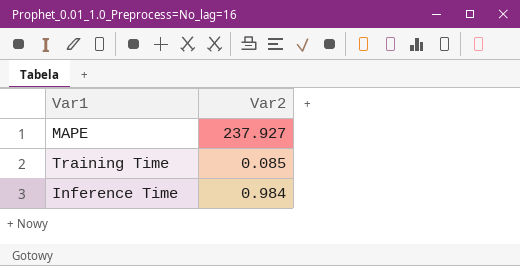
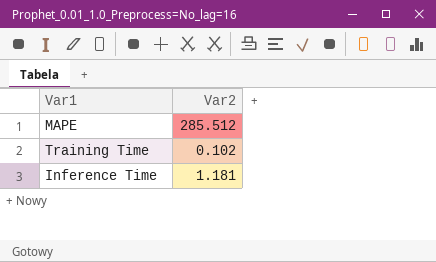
MAPE | Var2: 237.927 -> 285.512
Training Time | Var2: 0.085 -> 0.102
Inference Time | Var2: 0.984 -> 1.181

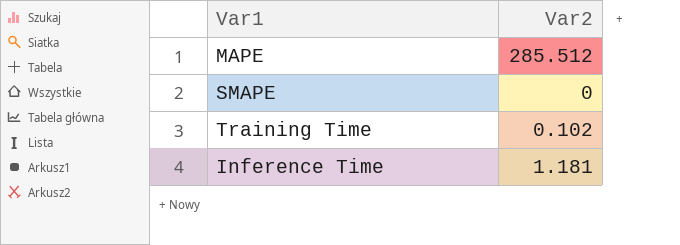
row SMAPE: none -> 0

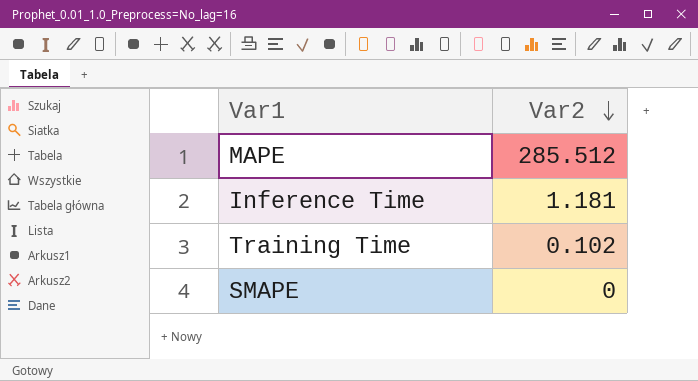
row order: none -> Var2 descending

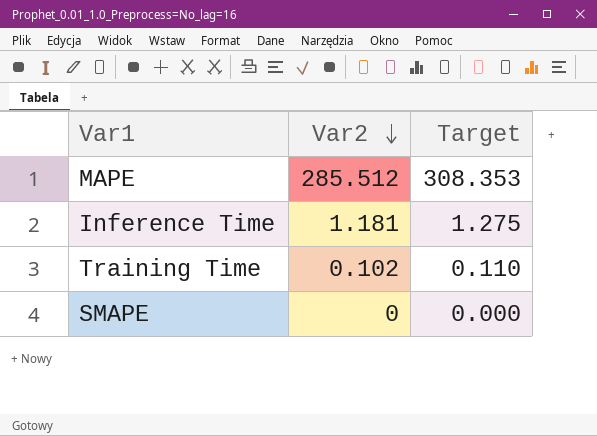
column Target | formula: none -> [Var2] * 1.08

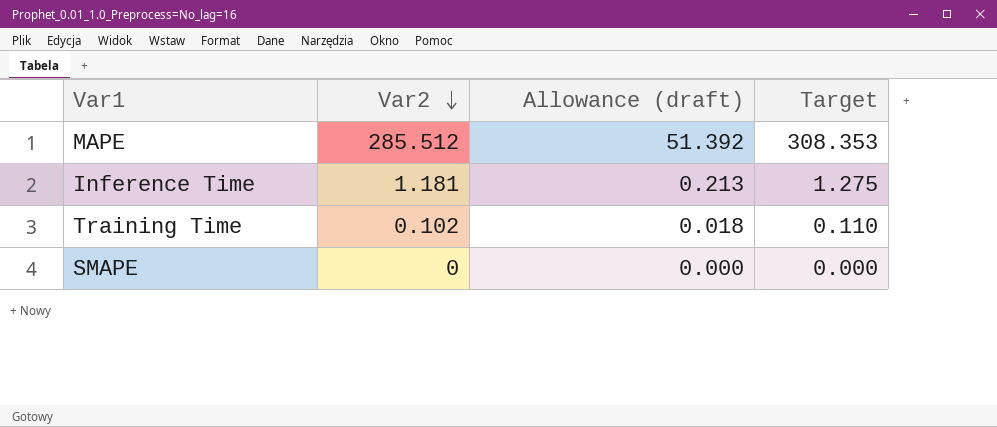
column Allowance (draft) | formula: none -> [Var2] * 0.18

